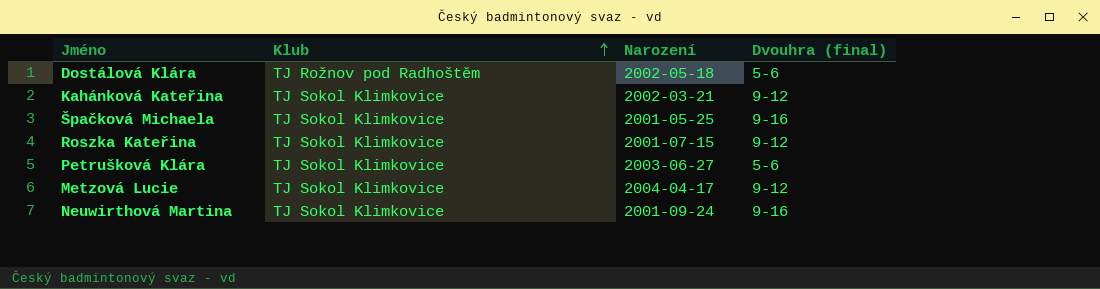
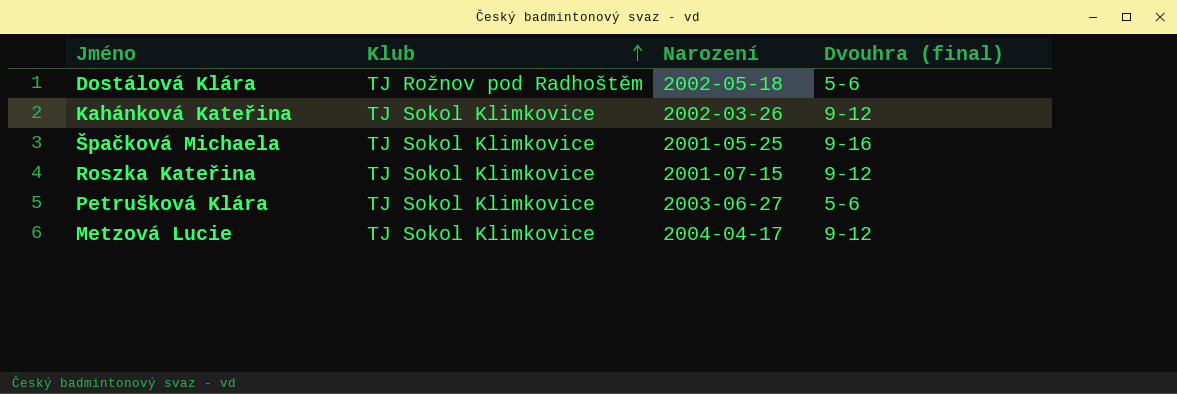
row Neuwirthová Martina: TJ Sokol Klimkovice | 2001-09-24 | 9-16 -> none
Kahánková Kateřina | Narození: 2002-03-21 -> 2002-03-26

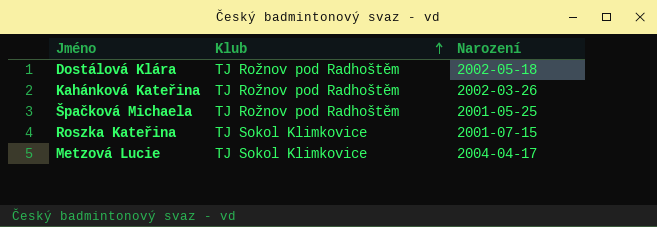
column Dvouhra (final) | position: 4 -> none
row Petrušková Klára: TJ Sokol Klimkovice | 2003-06-27 | 5-6 -> none
Kahánková Kateřina | Klub: TJ Sokol Klimkovice -> TJ Rožnov pod Radhoštěm
Špačková Michaela | Klub: TJ Sokol Klimkovice -> TJ Rožnov pod Radhoštěm

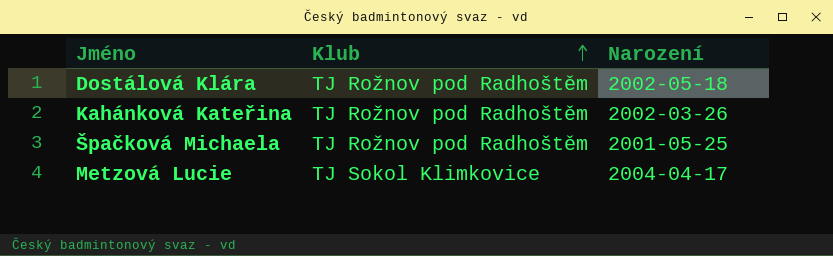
row Roszka Kateřina: TJ Sokol Klimkovice | 2001-07-15 -> none

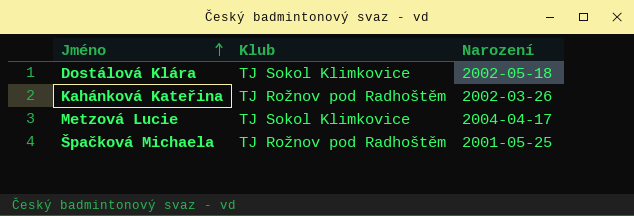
row order: Klub ascending -> Jméno ascending
Dostálová Klára | Klub: TJ Rožnov pod Radhoštěm -> TJ Sokol Klimkovice

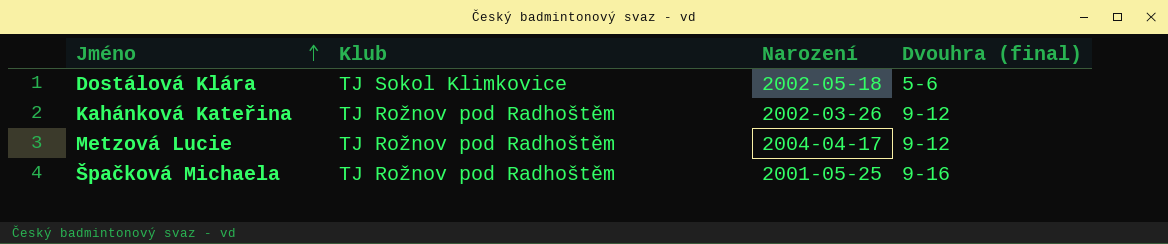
column Dvouhra (final) | position: none -> 4
Metzová Lucie | Klub: TJ Sokol Klimkovice -> TJ Rožnov pod Radhoštěm

